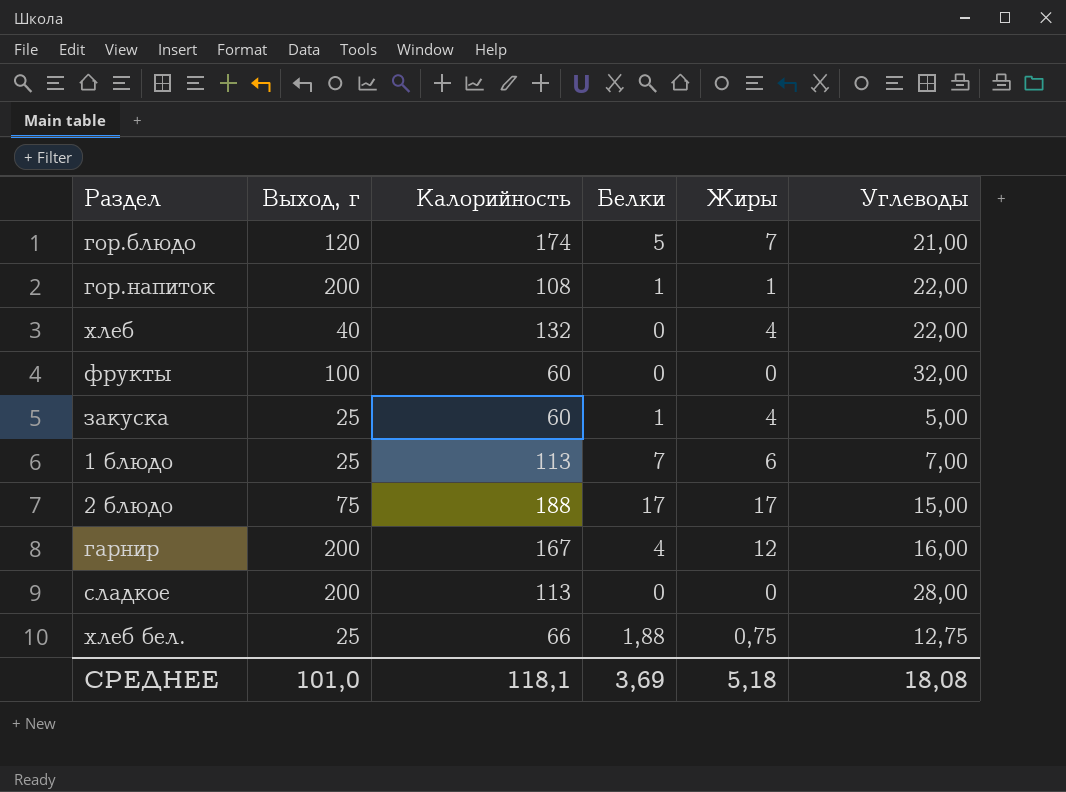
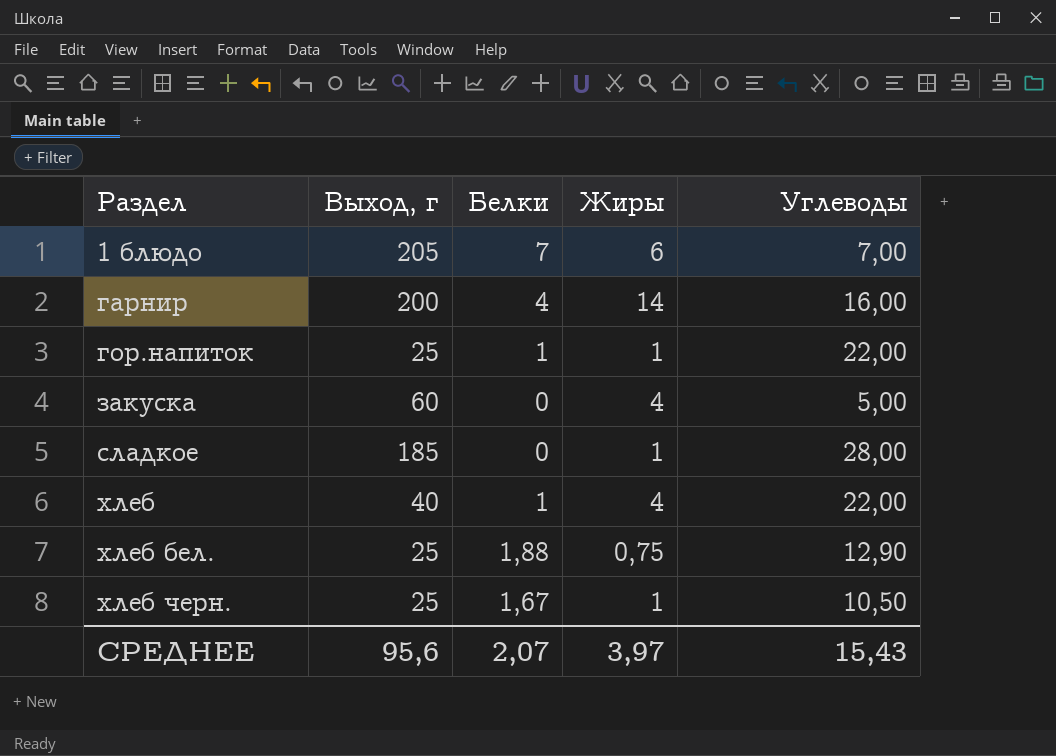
row order: none -> Раздел ascending
column Калорийность | position: 3 -> none
row гор.блюдо: 120 | 174 | 5 | 7 | 21,00 -> none
row фрукты: 100 | 60 | 0 | 0 | 32,00 -> none
row 2 блюдо: 75 | 188 | 17 | 17 | 15,00 -> none
1 блюдо | Выход, г: 25 -> 205
гарнир | Жиры: 12 -> 14
гор.напиток | Выход, г: 200 -> 25
закуска | Выход, г: 25 -> 60
закуска | Белки: 1 -> 0
сладкое | Выход, г: 200 -> 185
сладкое | Жиры: 0 -> 1
хлеб | Белки: 0 -> 1
хлеб бел. | Углеводы: 12,75 -> 12,90
row хлеб черн.: none -> 25 | 1,67 | 1 | 10,50
СРЕДНЕЕ | Выход, г: 101,0 -> 95,6
СРЕДНЕЕ | Белки: 3,69 -> 2,07
СРЕДНЕЕ | Жиры: 5,18 -> 3,97
СРЕДНЕЕ | Углеводы: 18,08 -> 15,43

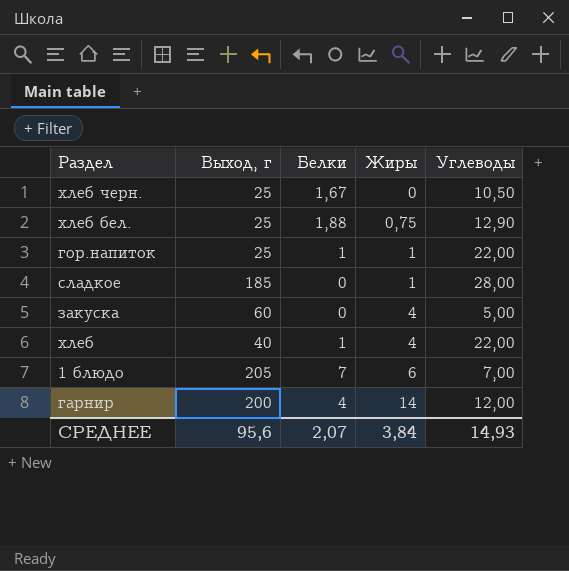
row order: Раздел ascending -> Жиры ascending
хлеб черн. | Жиры: 1 -> 0
гарнир | Углеводы: 16,00 -> 12,00
СРЕДНЕЕ | Жиры: 3,97 -> 3,84
СРЕДНЕЕ | Углеводы: 15,43 -> 14,93

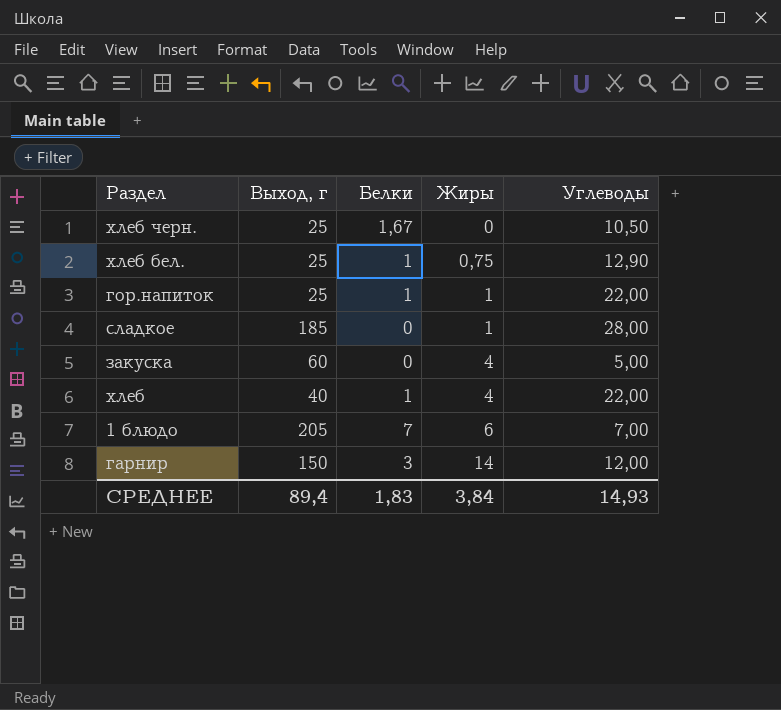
хлеб бел. | Белки: 1,88 -> 1
гарнир | Выход, г: 200 -> 150
гарнир | Белки: 4 -> 3
СРЕДНЕЕ | Выход, г: 95,6 -> 89,4
СРЕДНЕЕ | Белки: 2,07 -> 1,83

